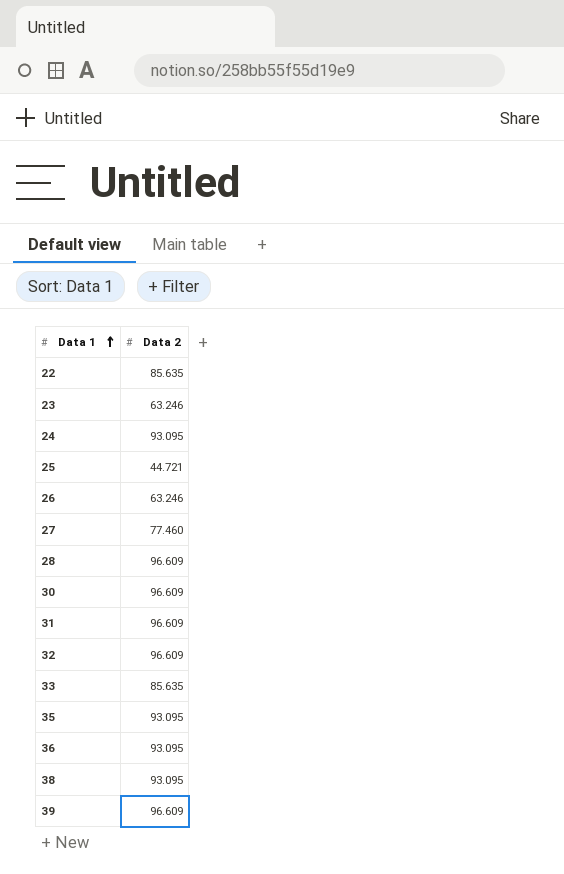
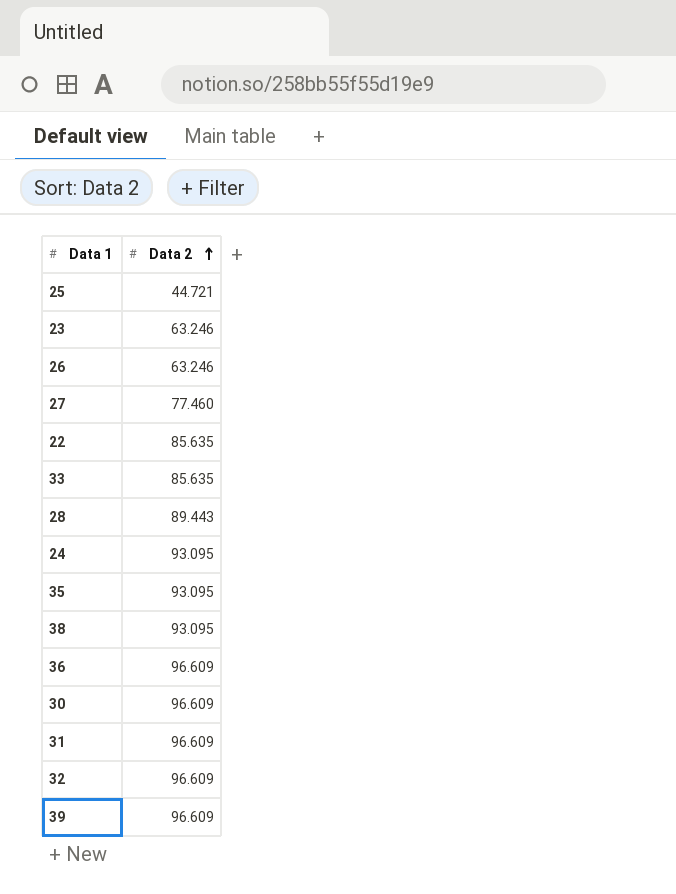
row order: Data 1 ascending -> Data 2 ascending
28 | Data 2: 96.609 -> 89.443
36 | Data 2: 93.095 -> 96.609

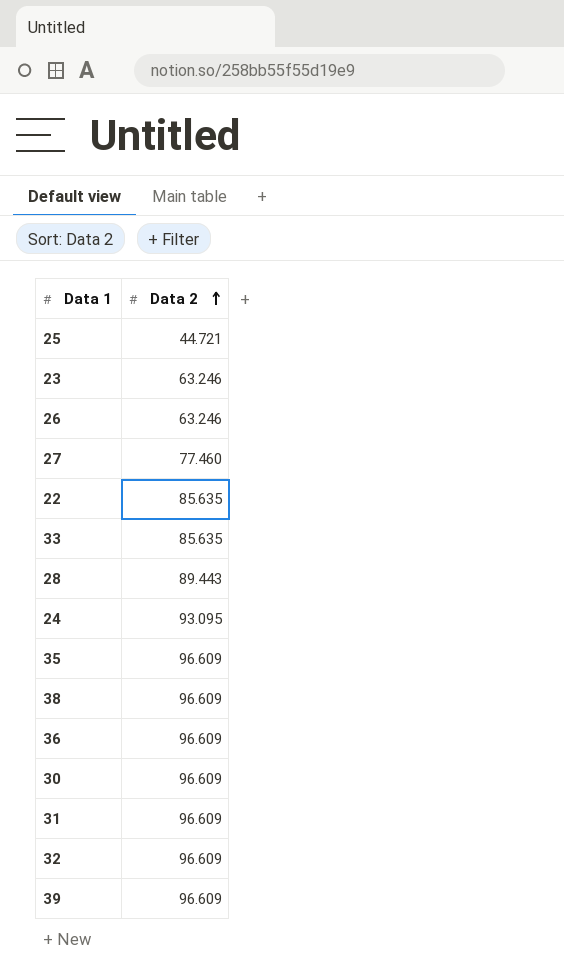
35 | Data 2: 93.095 -> 96.609
38 | Data 2: 93.095 -> 96.609

